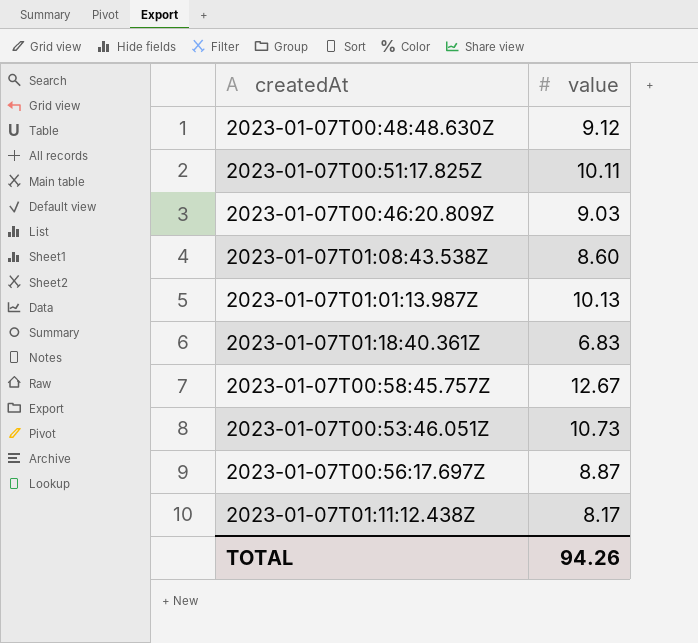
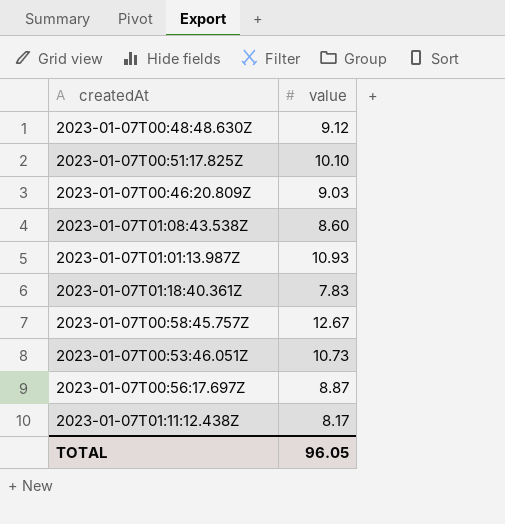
2023-01-07T00:51:17.825Z | value: 10.11 -> 10.10
2023-01-07T01:01:13.987Z | value: 10.13 -> 10.93
2023-01-07T01:18:40.361Z | value: 6.83 -> 7.83
TOTAL | value: 94.26 -> 96.05

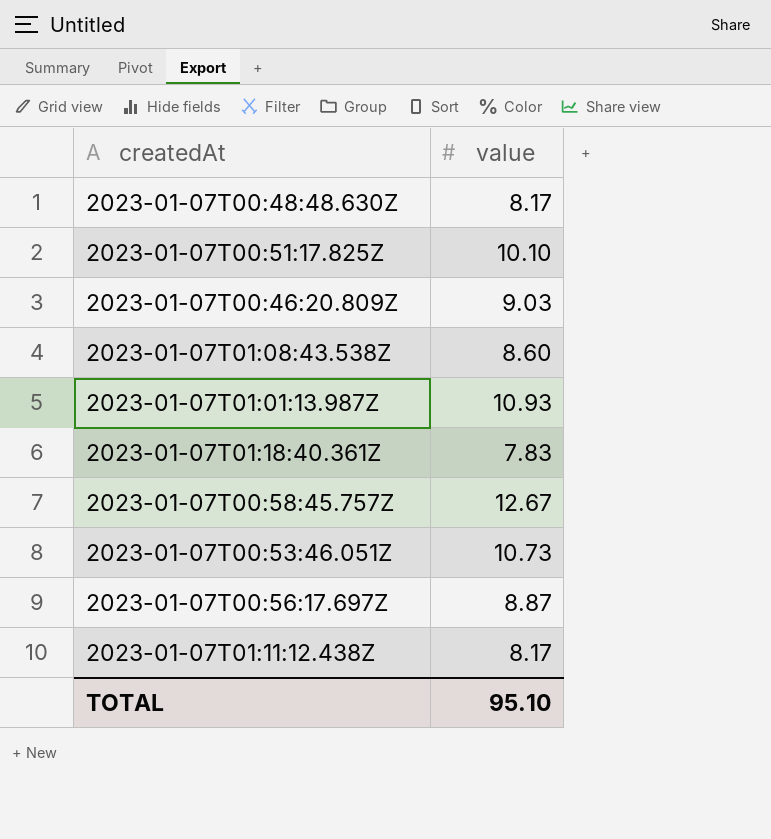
2023-01-07T00:48:48.630Z | value: 9.12 -> 8.17
TOTAL | value: 96.05 -> 95.10

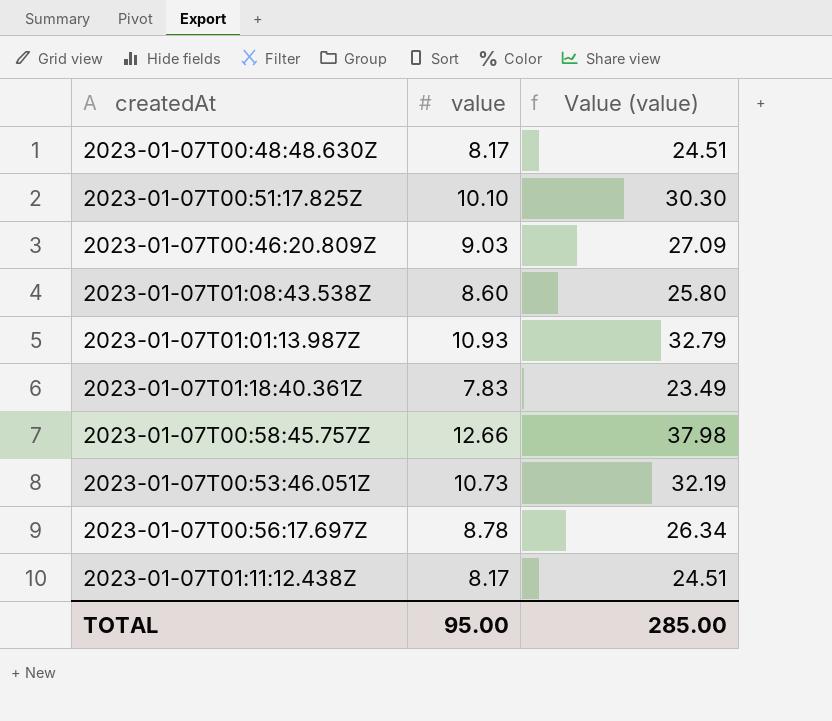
column Value (value) | formula: none -> [value] * 3
2023-01-07T00:58:45.757Z | value: 12.67 -> 12.66
2023-01-07T00:56:17.697Z | value: 8.87 -> 8.78
TOTAL | value: 95.10 -> 95.00

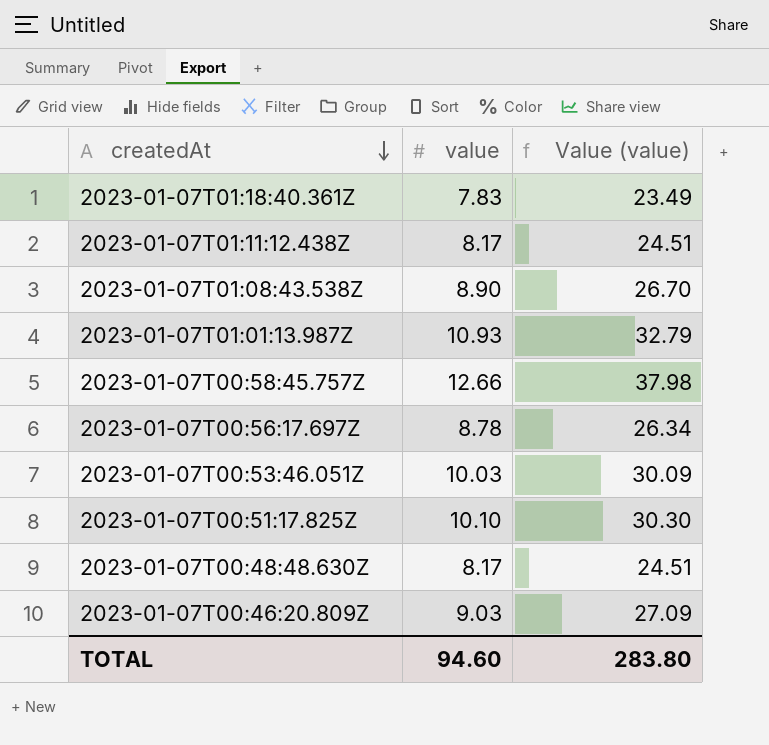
row order: none -> createdAt descending
2023-01-07T01:08:43.538Z | value: 8.60 -> 8.90
2023-01-07T01:08:43.538Z | Value (value): 25.80 -> 26.70
2023-01-07T00:53:46.051Z | value: 10.73 -> 10.03
2023-01-07T00:53:46.051Z | Value (value): 32.19 -> 30.09
TOTAL | value: 95.00 -> 94.60
TOTAL | Value (value): 285.00 -> 283.80

